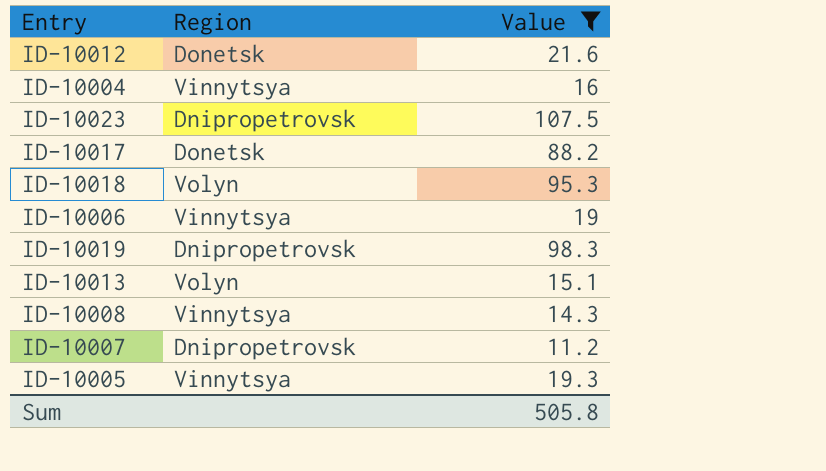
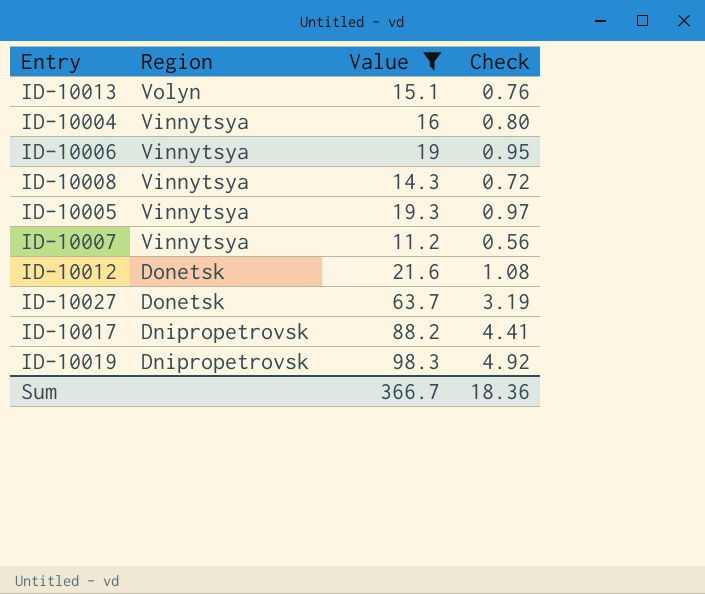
row order: none -> Region descending
column Check | formula: none -> [Value] * 0.05
row ID-10023: Dnipropetrovsk | 107.5 -> none
row ID-10018: Volyn | 95.3 -> none
ID-10007 | Region: Dnipropetrovsk -> Vinnytsya
row ID-10027: none -> Donetsk | 63.7 | 3.19
ID-10017 | Region: Donetsk -> Dnipropetrovsk
Sum | Value: 505.8 -> 366.7

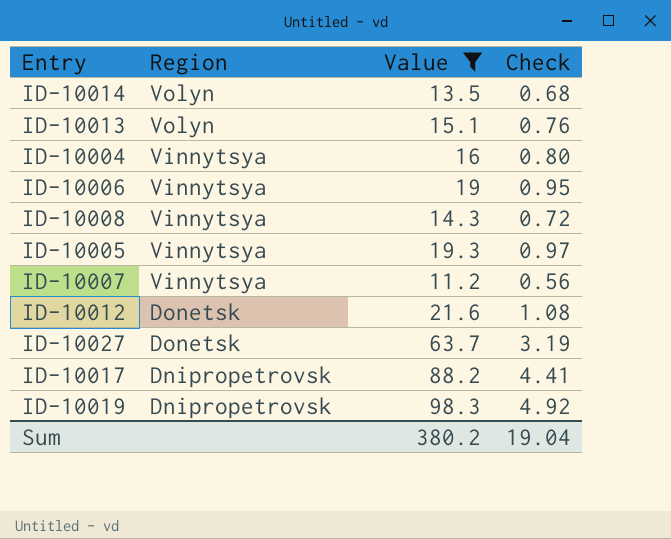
row ID-10014: none -> Volyn | 13.5 | 0.68
Sum | Value: 366.7 -> 380.2
Sum | Check: 18.36 -> 19.04

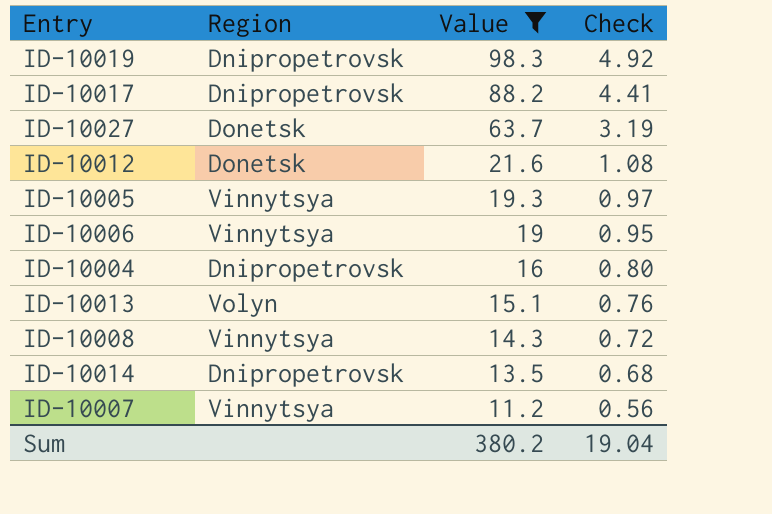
row order: Region descending -> Value descending
ID-10004 | Region: Vinnytsya -> Dnipropetrovsk
ID-10014 | Region: Volyn -> Dnipropetrovsk

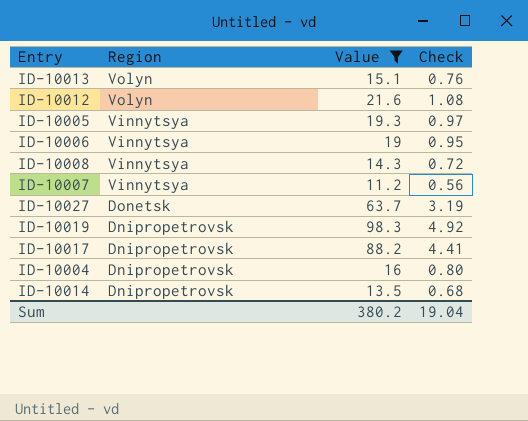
row order: Value descending -> Region descending
ID-10012 | Region: Donetsk -> Volyn

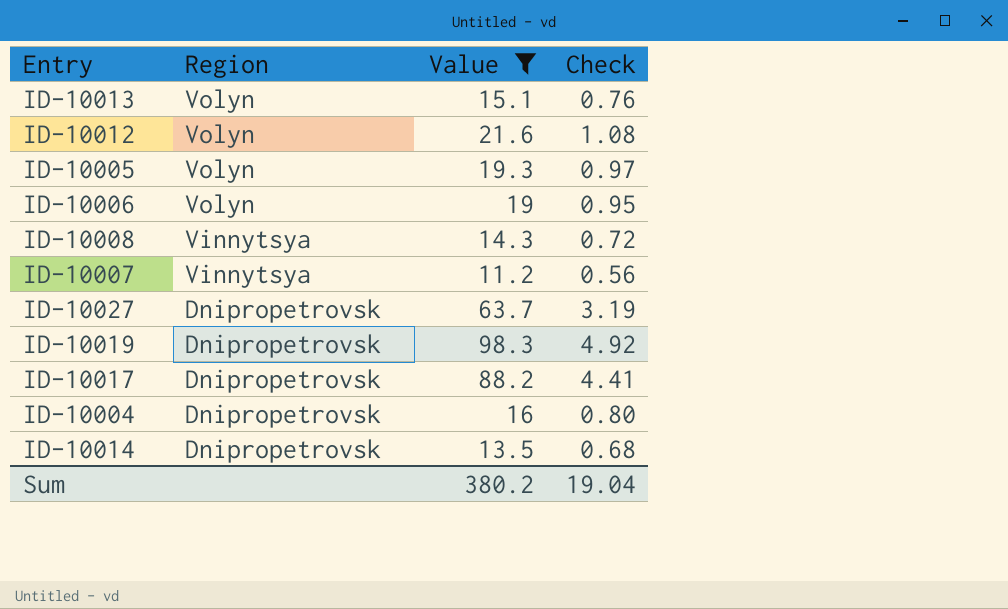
ID-10005 | Region: Vinnytsya -> Volyn
ID-10006 | Region: Vinnytsya -> Volyn
ID-10027 | Region: Donetsk -> Dnipropetrovsk

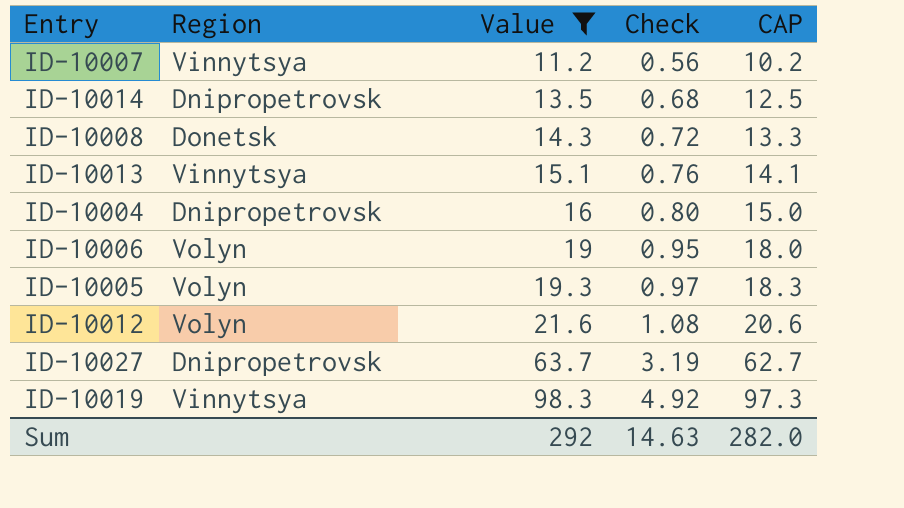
row order: Region descending -> Value ascending
column CAP | formula: none -> [Value] - 1
row ID-10017: Dnipropetrovsk | 88.2 | 4.41 -> none
ID-10008 | Region: Vinnytsya -> Donetsk
ID-10013 | Region: Volyn -> Vinnytsya
ID-10019 | Region: Dnipropetrovsk -> Vinnytsya
Sum | Value: 380.2 -> 292
Sum | Check: 19.04 -> 14.63

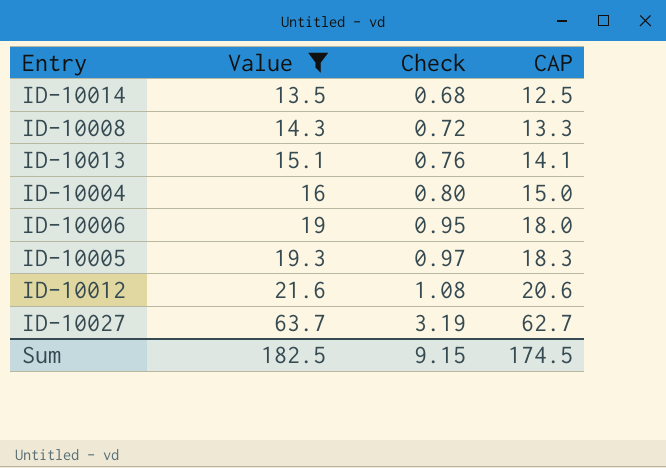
column Region | position: 2 -> none
row ID-10007: Vinnytsya | 11.2 | 0.56 | 10.2 -> none
row ID-10019: Vinnytsya | 98.3 | 4.92 | 97.3 -> none
Sum | Value: 292 -> 182.5
Sum | Check: 14.63 -> 9.15
Sum | CAP: 282.0 -> 174.5

